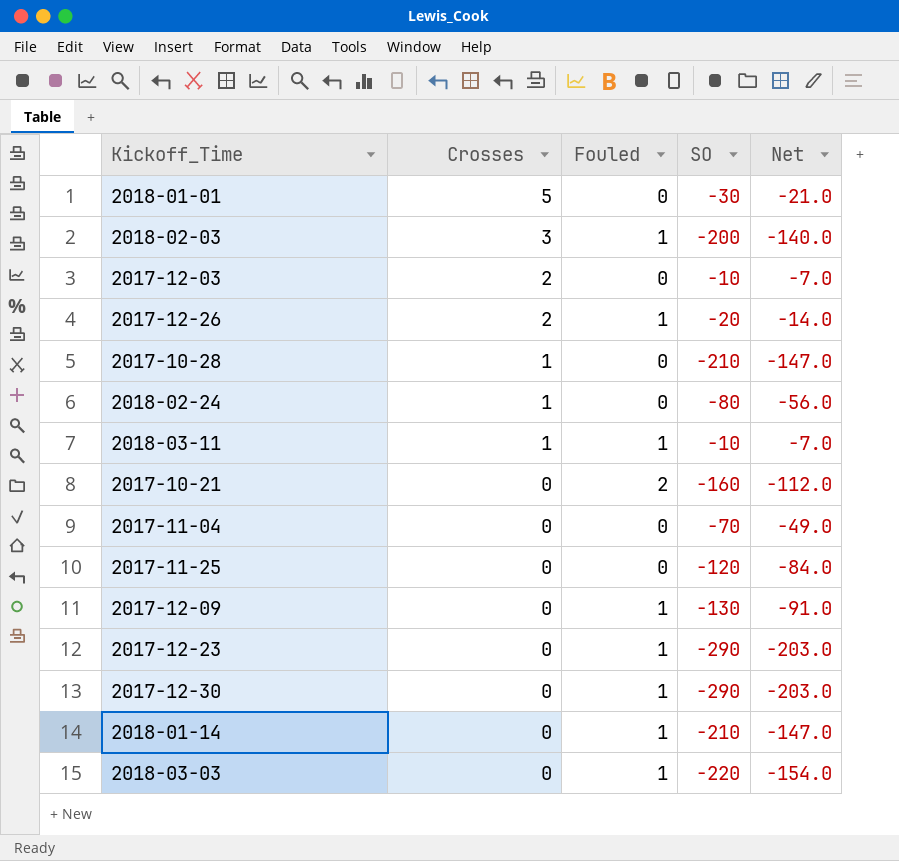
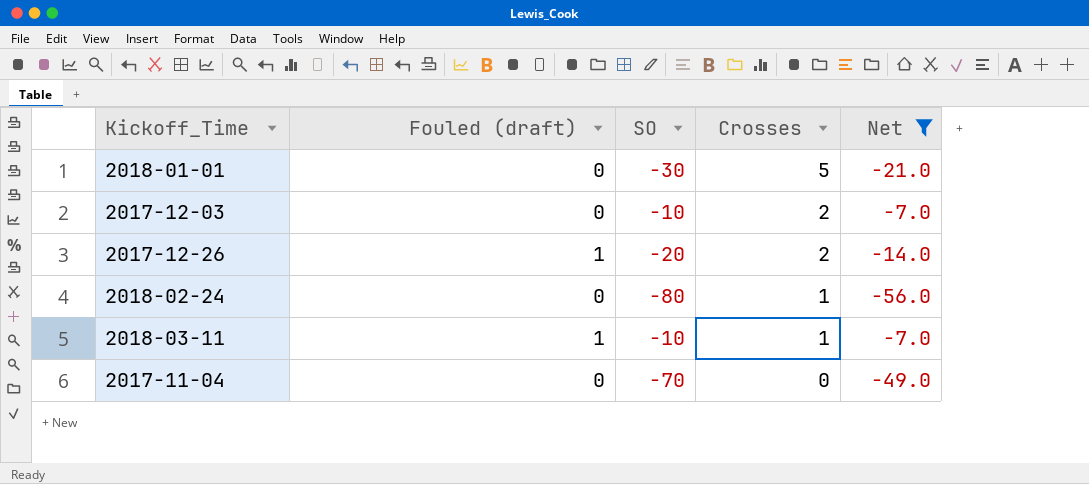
filter: none -> Net >= -56.0
column name: Fouled -> Fouled (draft)
column Crosses | position: 2 -> 4

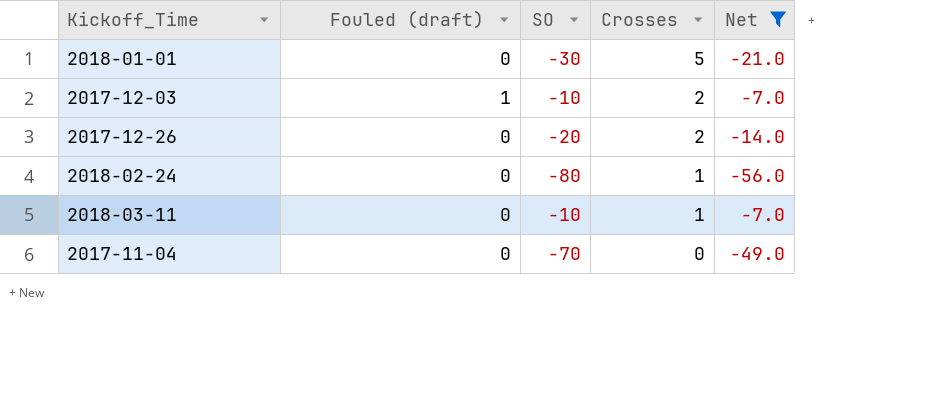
2017-12-03 | Fouled (draft): 0 -> 1
2017-12-26 | Fouled (draft): 1 -> 0
2018-03-11 | Fouled (draft): 1 -> 0

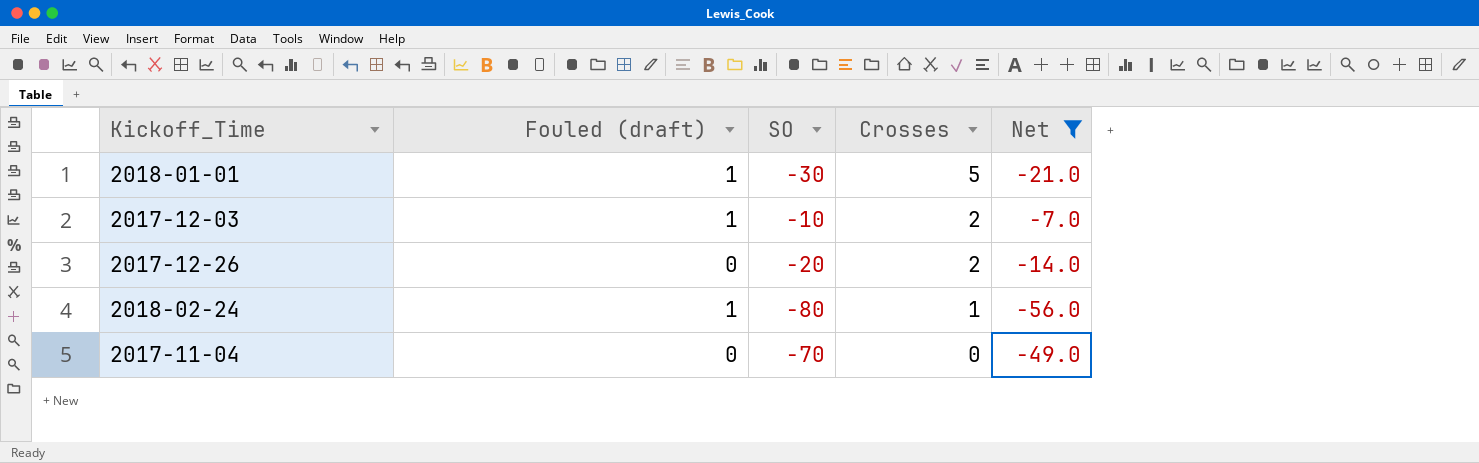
row 2018-03-11: 0 | -10 | 1 | -7.0 -> none
2018-01-01 | Fouled (draft): 0 -> 1
2018-02-24 | Fouled (draft): 0 -> 1

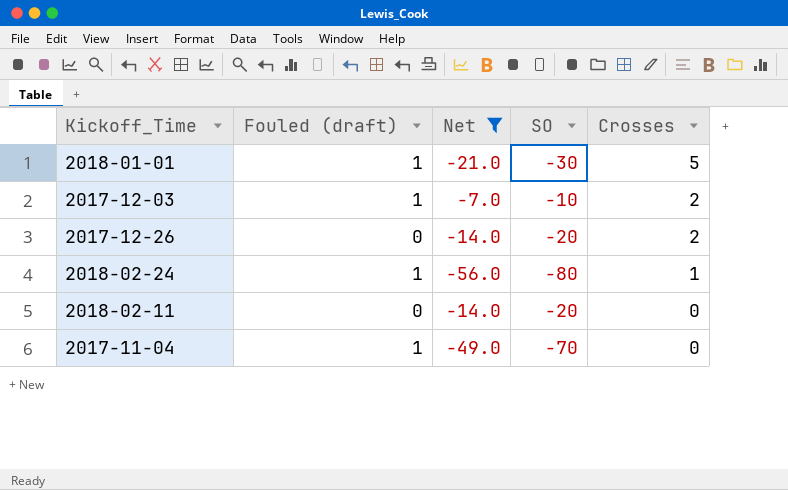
column Net | position: 5 -> 3
row 2018-02-11: none -> 0 | -14.0 | -20 | 0
2017-11-04 | Fouled (draft): 0 -> 1

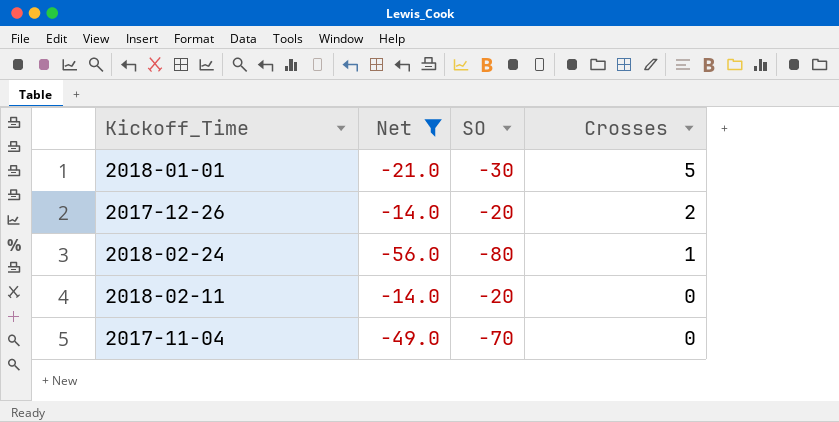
column Fouled (draft) | position: 2 -> none
row 2017-12-03: 1 | -7.0 | -10 | 2 -> none

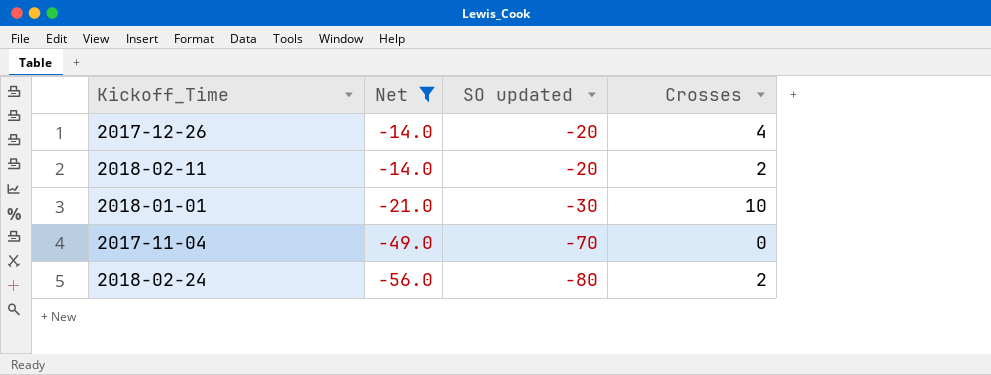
row order: Crosses descending -> Net descending
column name: SO -> SO updated
2017-12-26 | Crosses: 2 -> 4
2018-02-11 | Crosses: 0 -> 2
2018-01-01 | Crosses: 5 -> 10
2018-02-24 | Crosses: 1 -> 2

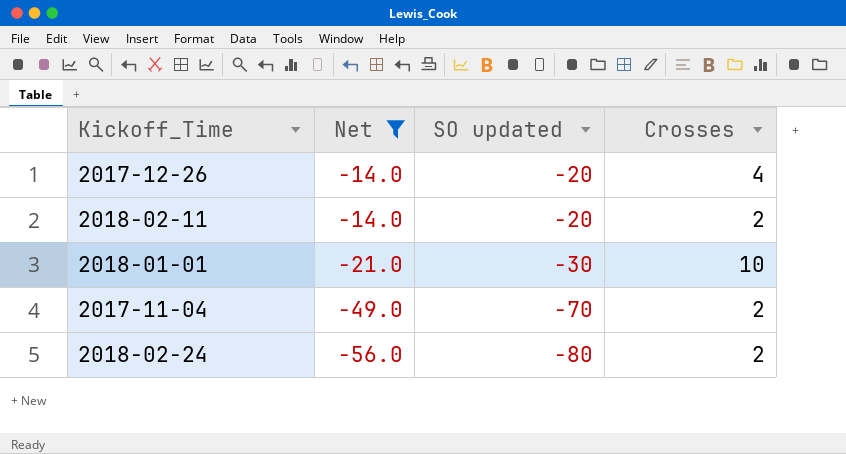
2017-11-04 | Crosses: 0 -> 2

